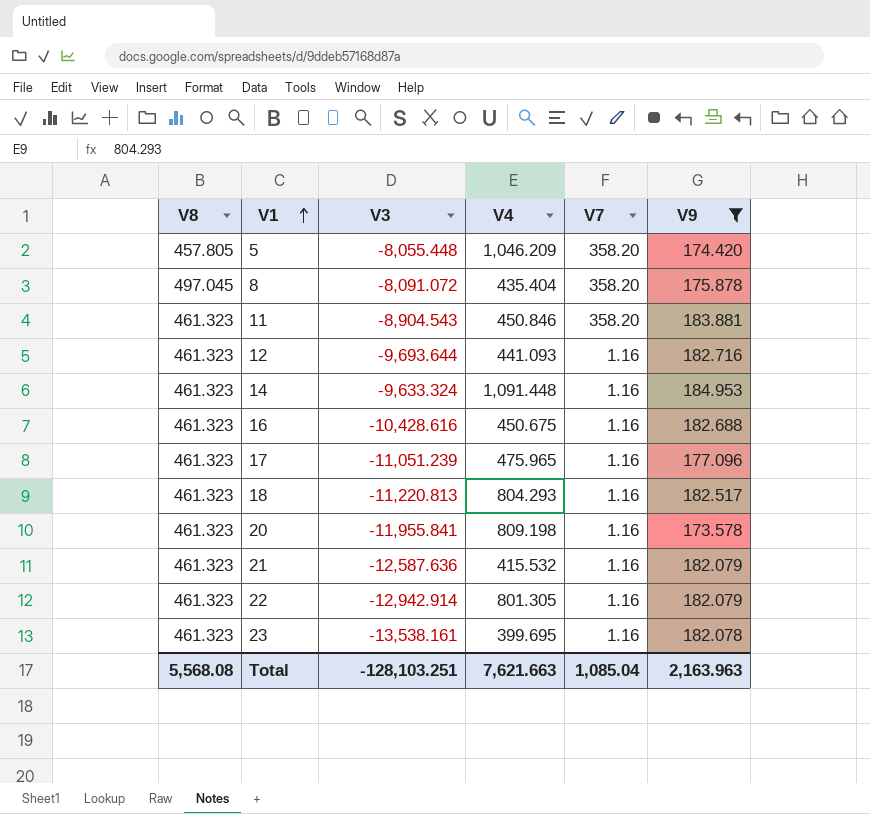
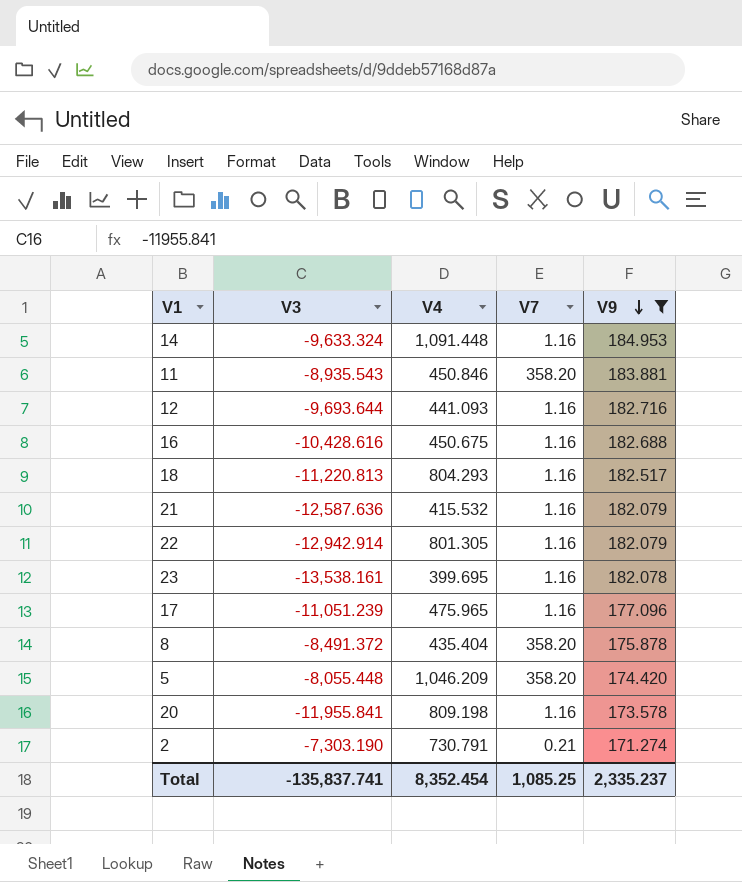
row order: V1 ascending -> V9 descending
column V8 | position: 1 -> none
11 | V3: -8,904.543 -> -8,935.543
8 | V3: -8,091.072 -> -8,491.372
row 2: none -> -7,303.190 | 730.791 | 0.21 | 171.274
Total | V3: -128,103.251 -> -135,837.741
Total | V4: 7,621.663 -> 8,352.454
Total | V7: 1,085.04 -> 1,085.25
Total | V9: 2,163.963 -> 2,335.237

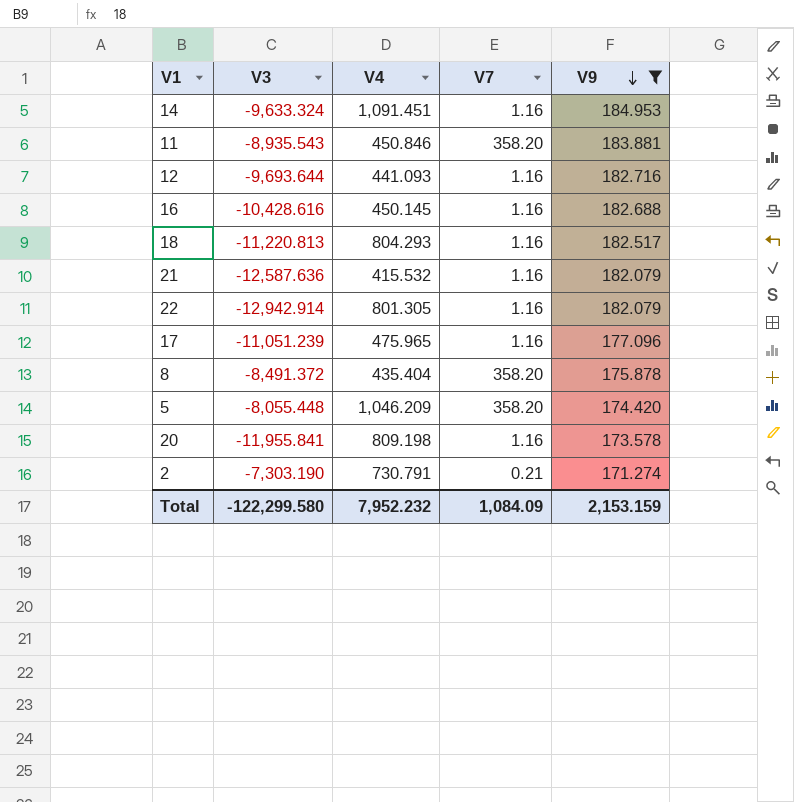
row 23: -13,538.161 | 399.695 | 1.16 | 182.078 -> none
14 | V4: 1,091.448 -> 1,091.451
16 | V4: 450.675 -> 450.145
Total | V3: -135,837.741 -> -122,299.580
Total | V4: 8,352.454 -> 7,952.232
Total | V7: 1,085.25 -> 1,084.09
Total | V9: 2,335.237 -> 2,153.159

